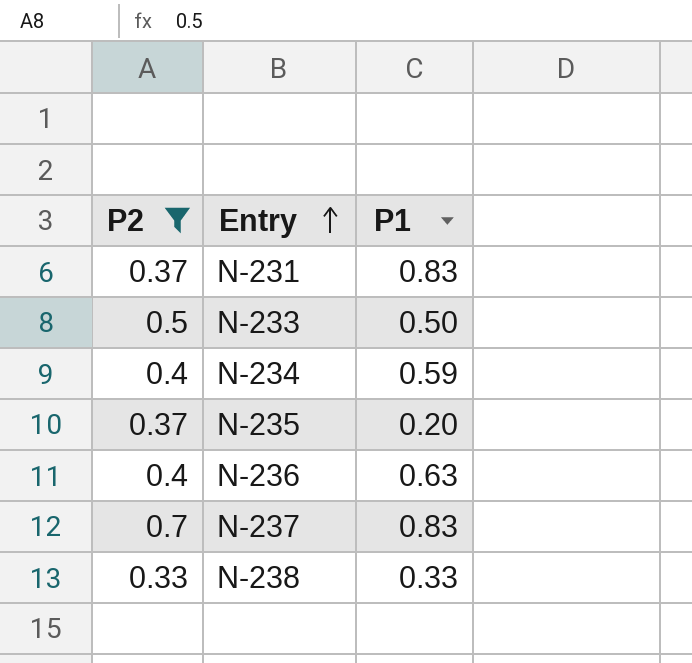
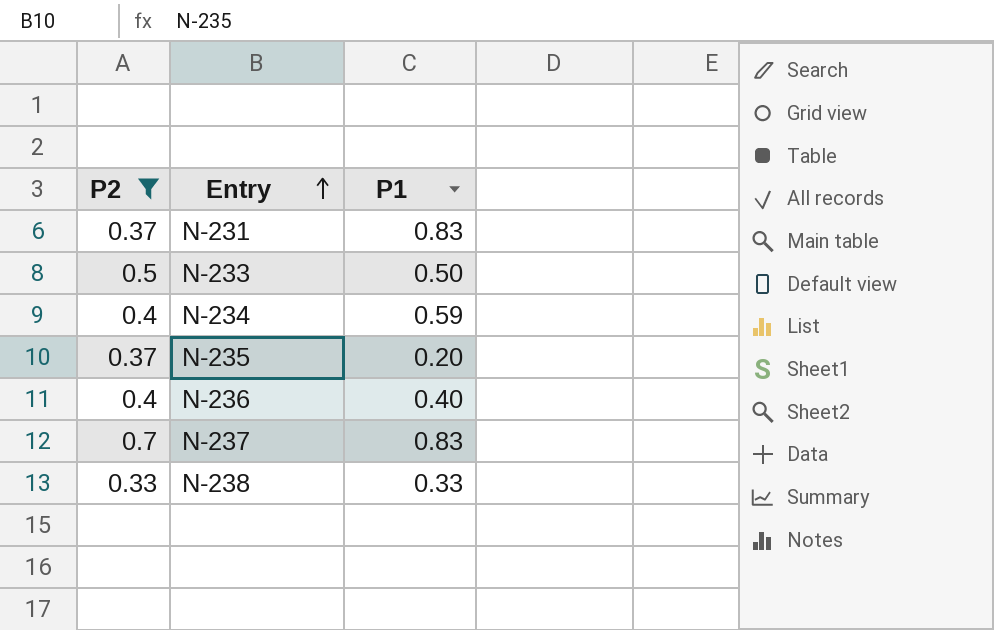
N-236 | P1: 0.63 -> 0.40

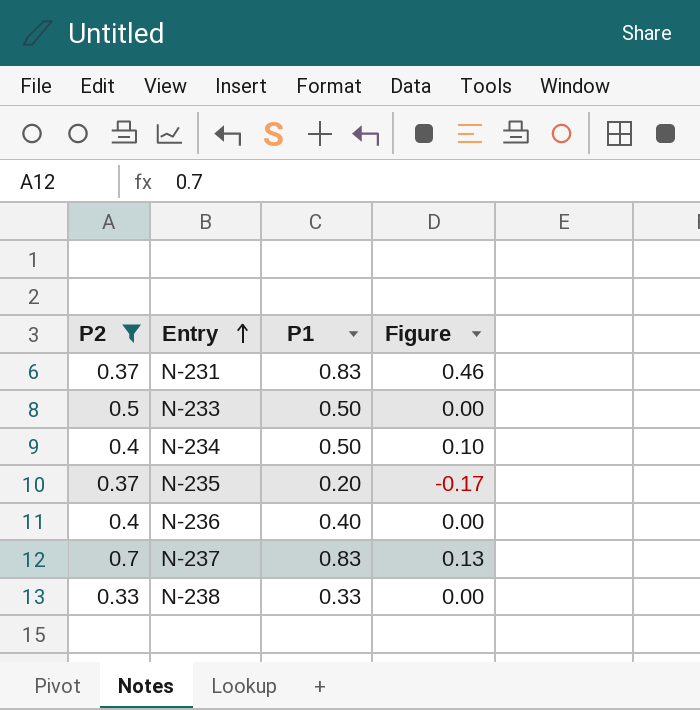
column Figure | formula: none -> [P1] - [P2]
N-234 | P1: 0.59 -> 0.50

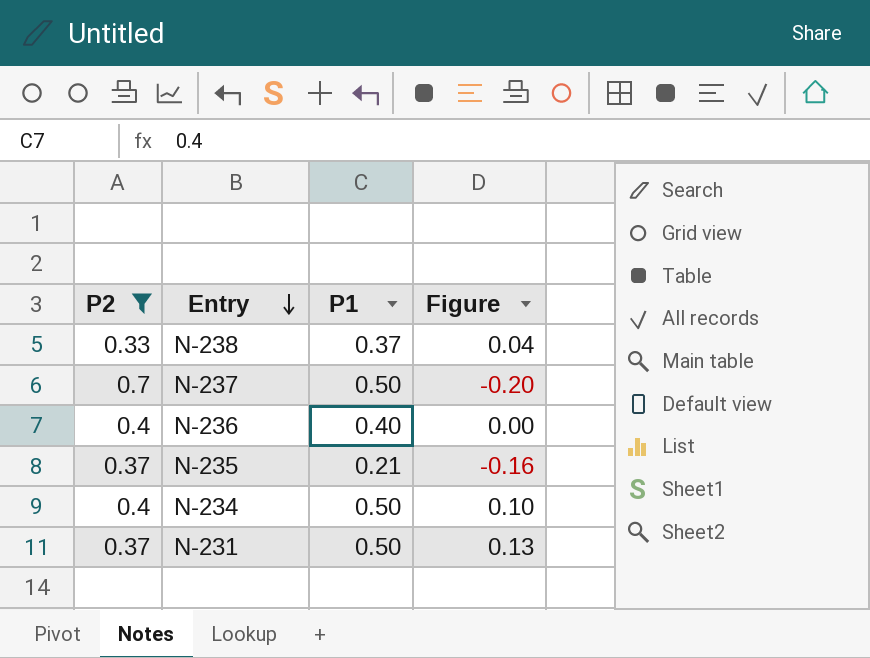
row order: Entry ascending -> Entry descending
row N-233: 0.5 | 0.50 | 0.00 -> none
N-238 | P1: 0.33 -> 0.37
N-238 | Figure: 0.00 -> 0.04
N-237 | P1: 0.83 -> 0.50
N-237 | Figure: 0.13 -> -0.20
N-235 | P1: 0.20 -> 0.21
N-235 | Figure: -0.17 -> -0.16
N-231 | P1: 0.83 -> 0.50
N-231 | Figure: 0.46 -> 0.13

